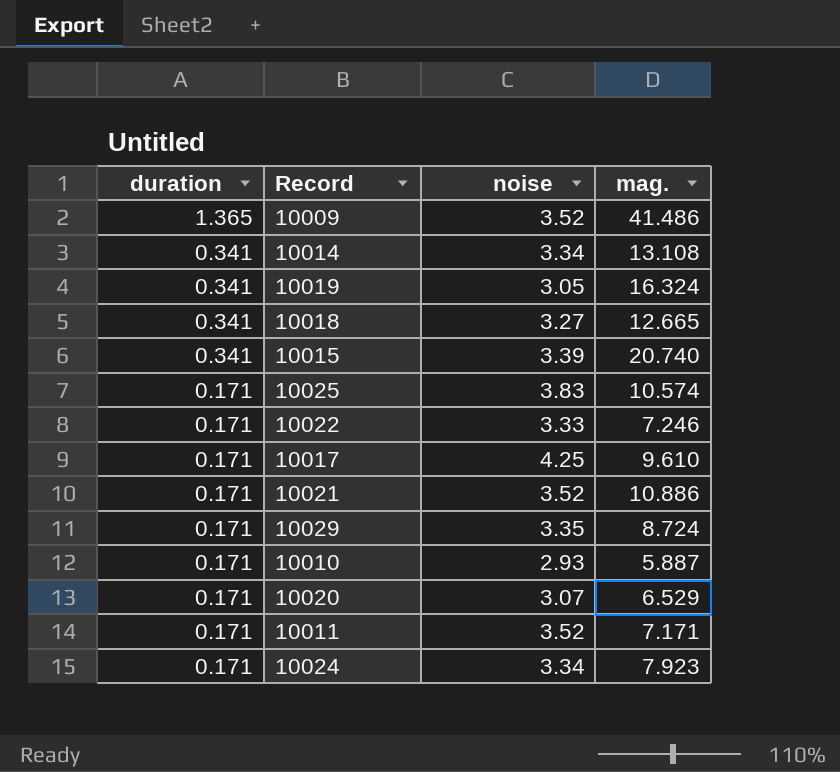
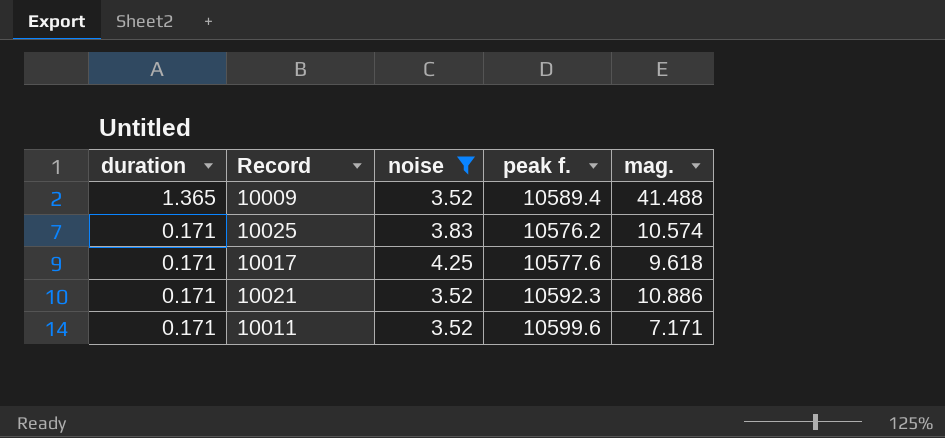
filter: none -> noise >= 3.52
column peak f. | position: none -> 4
10009 | mag.: 41.486 -> 41.488
10017 | mag.: 9.610 -> 9.618

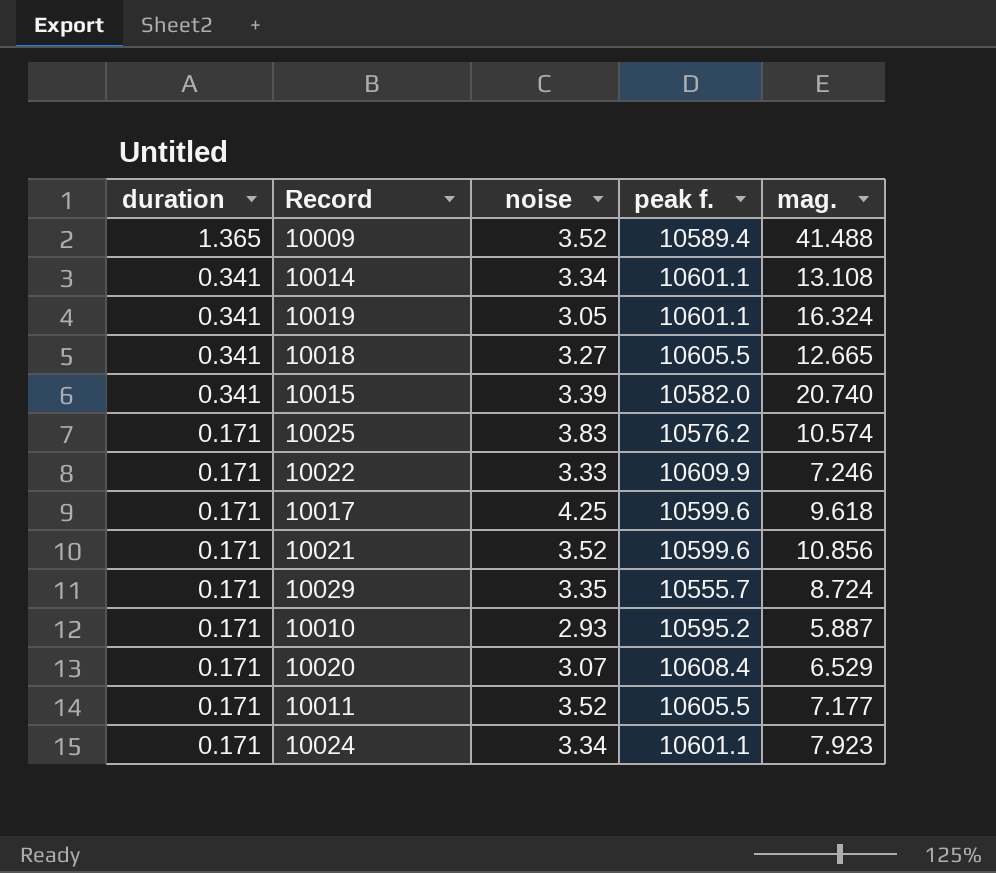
filter: noise >= 3.52 -> none
10017 | peak f.: 10577.6 -> 10599.6
10021 | peak f.: 10592.3 -> 10599.6
10021 | mag.: 10.886 -> 10.856
10011 | peak f.: 10599.6 -> 10605.5
10011 | mag.: 7.171 -> 7.177

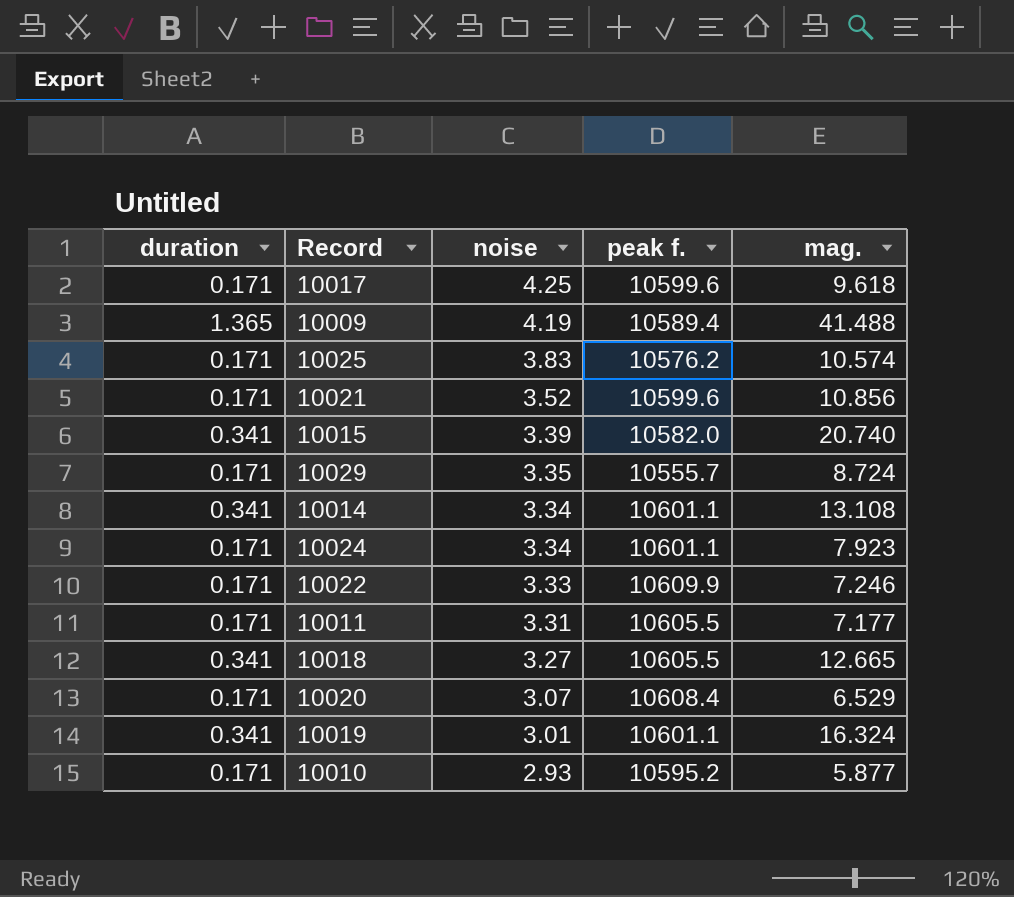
row order: duration descending -> noise descending
10009 | noise: 3.52 -> 4.19
10011 | noise: 3.52 -> 3.31
10019 | noise: 3.05 -> 3.01
10010 | mag.: 5.887 -> 5.877

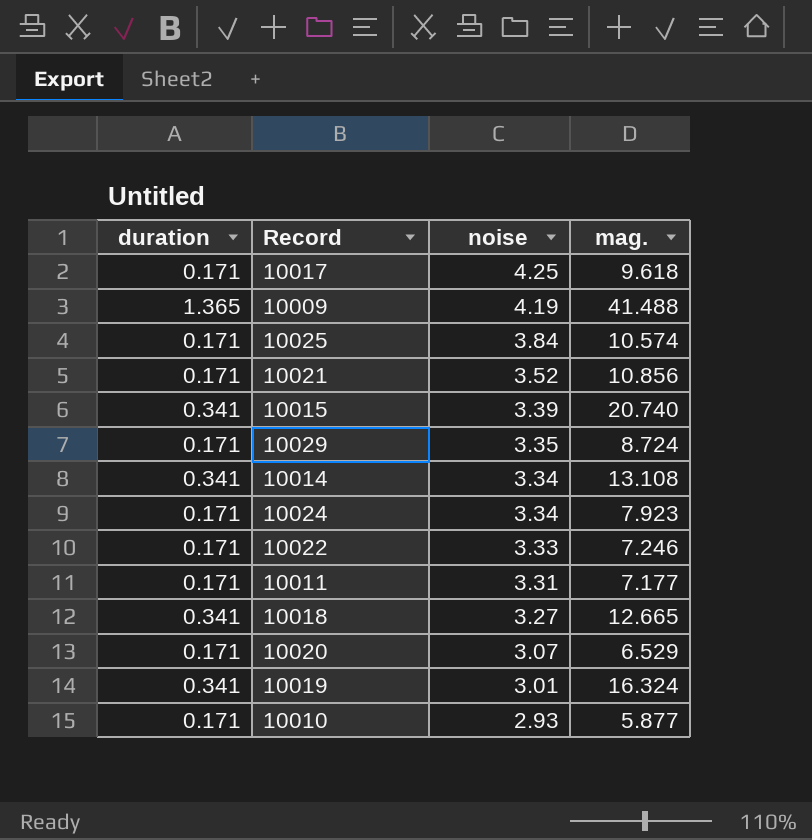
column peak f. | position: 4 -> none
10025 | noise: 3.83 -> 3.84

